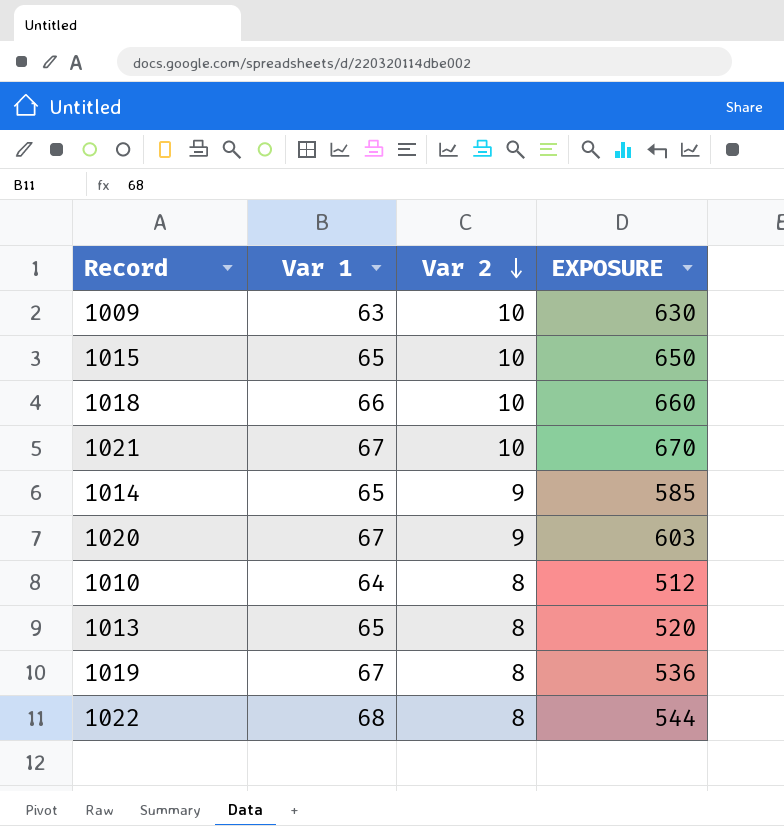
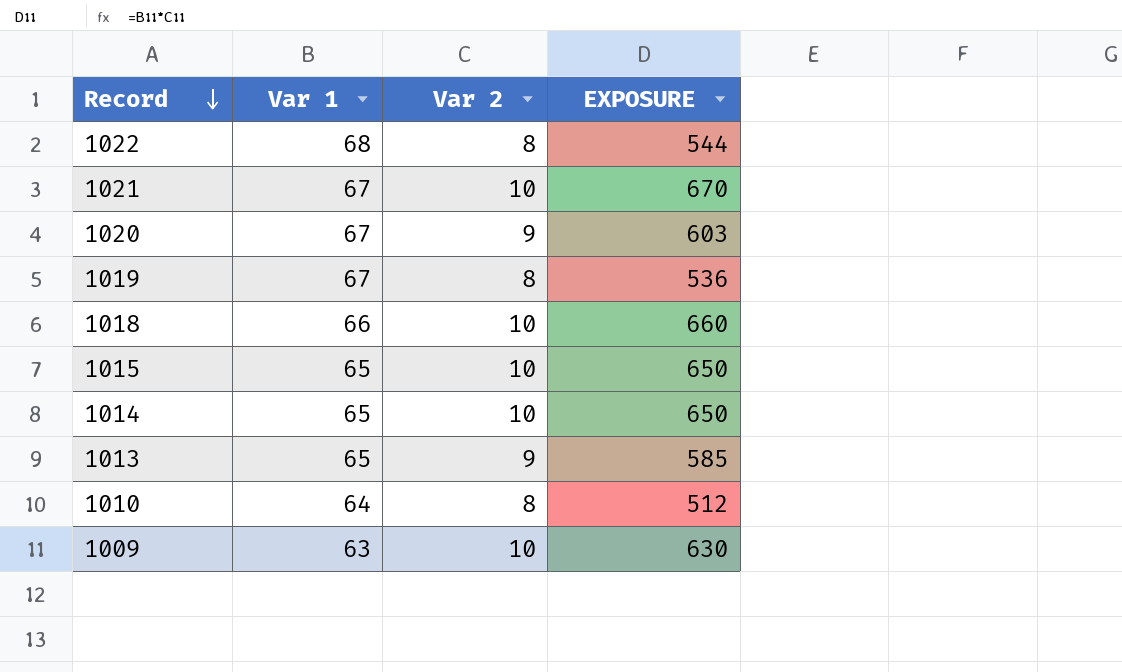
row order: Var 2 descending -> Record descending
1014 | Var 2: 9 -> 10
1014 | EXPOSURE: 585 -> 650
1013 | Var 2: 8 -> 9
1013 | EXPOSURE: 520 -> 585

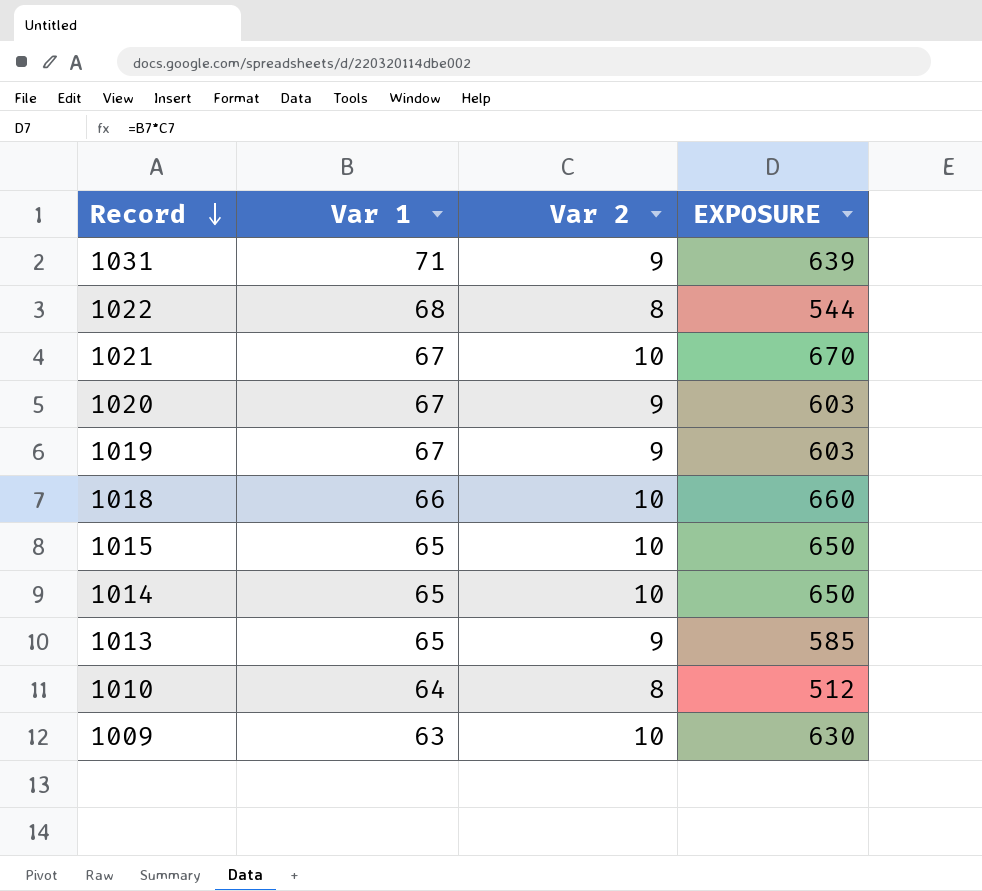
row 1031: none -> 71 | 9 | 639
1019 | Var 2: 8 -> 9
1019 | EXPOSURE: 536 -> 603

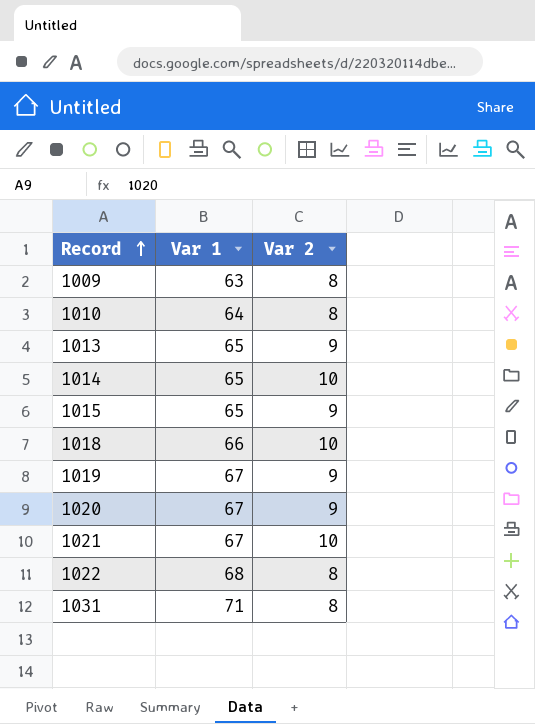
row order: Record descending -> Record ascending
column EXPOSURE | formula: [Var 1] * [Var 2] -> none
1009 | Var 2: 10 -> 8
1015 | Var 2: 10 -> 9
1031 | Var 2: 9 -> 8

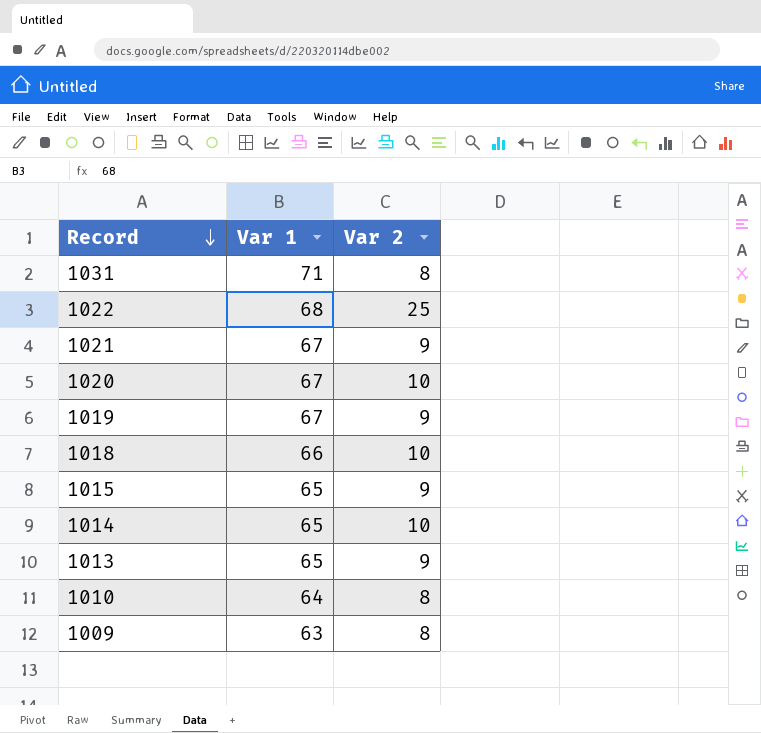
row order: Record ascending -> Record descending
1022 | Var 2: 8 -> 25
1021 | Var 2: 10 -> 9
1020 | Var 2: 9 -> 10

